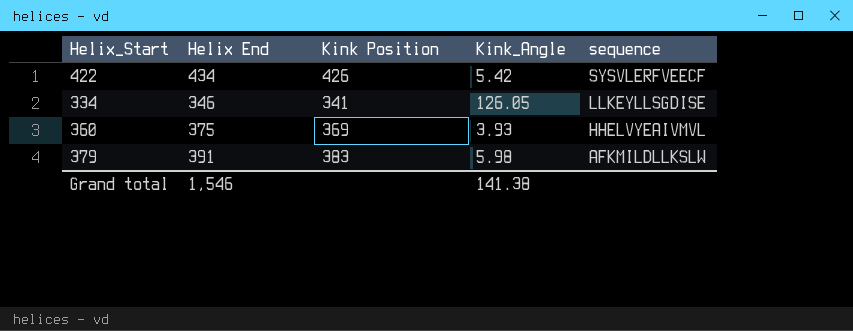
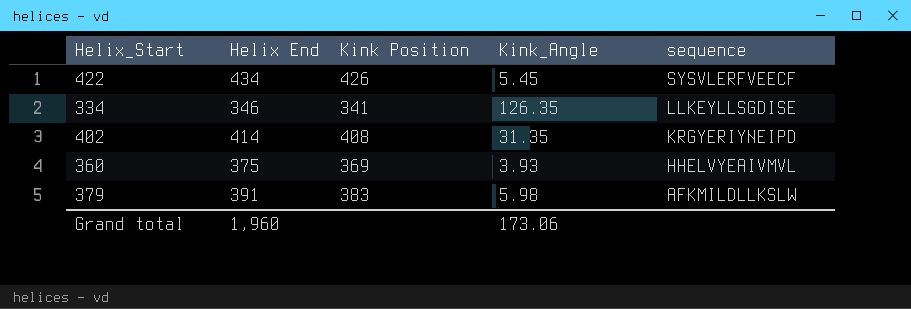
422 | Kink_Angle: 5.42 -> 5.45
334 | Kink_Angle: 126.05 -> 126.35
row 402: none -> 414 | 408 | 31.35 | KRGYERIYNEIPD
Grand total | Helix End: 1,546 -> 1,960
Grand total | Kink_Angle: 141.38 -> 173.06

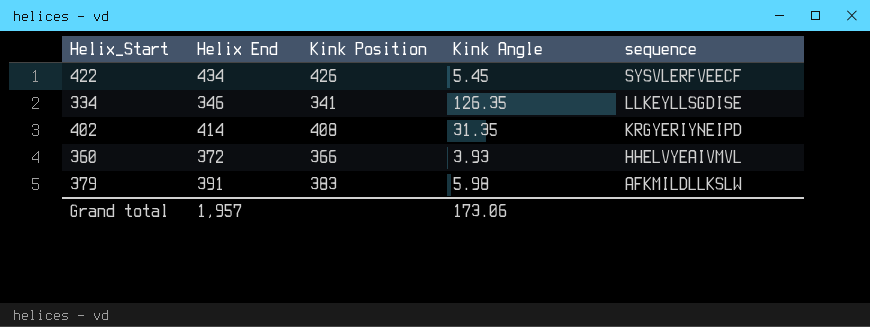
column name: Kink_Angle -> Kink Angle
360 | Helix End: 375 -> 372
360 | Kink Position: 369 -> 366
Grand total | Helix End: 1,960 -> 1,957

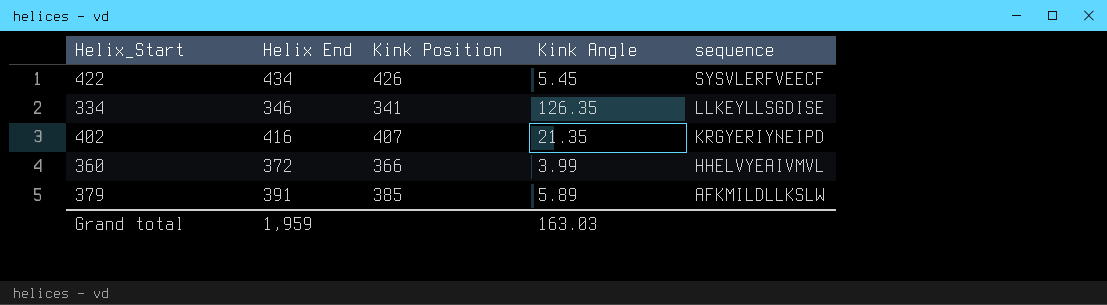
402 | Helix End: 414 -> 416
402 | Kink Position: 408 -> 407
402 | Kink Angle: 31.35 -> 21.35
360 | Kink Angle: 3.93 -> 3.99
379 | Kink Position: 383 -> 385
379 | Kink Angle: 5.98 -> 5.89
Grand total | Helix End: 1,957 -> 1,959
Grand total | Kink Angle: 173.06 -> 163.03

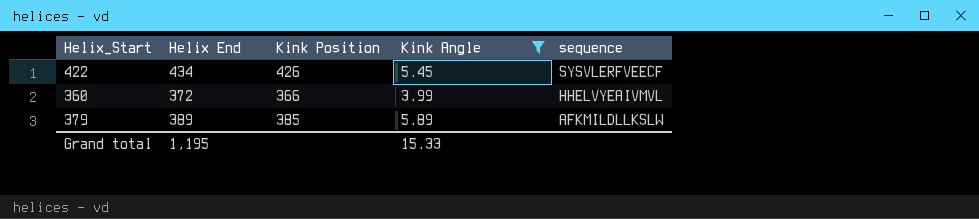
filter: none -> Kink Angle <= 5.89
379 | Helix End: 391 -> 389
Grand total | Helix End: 1,959 -> 1,195
Grand total | Kink Angle: 163.03 -> 15.33

